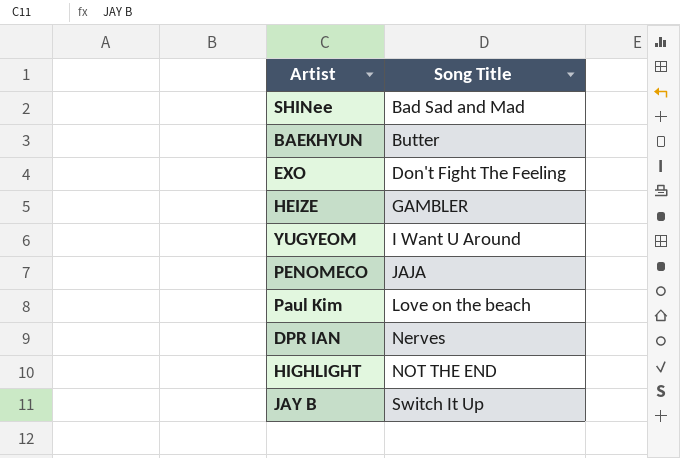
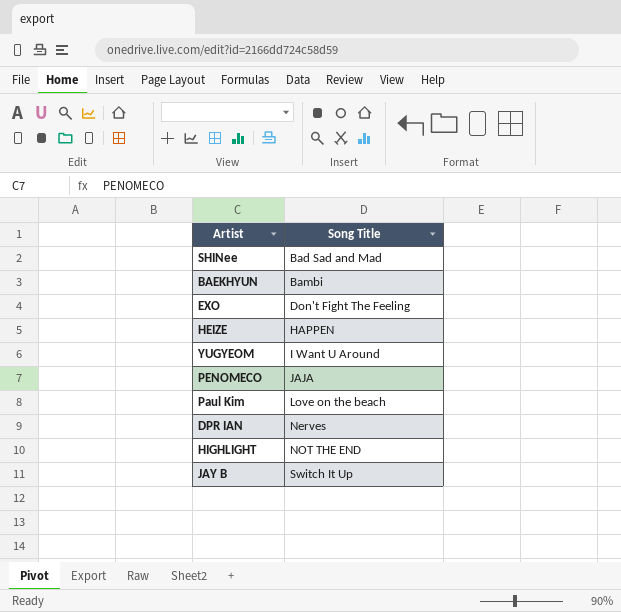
BAEKHYUN | Song Title: Butter -> Bambi
HEIZE | Song Title: GAMBLER -> HAPPEN

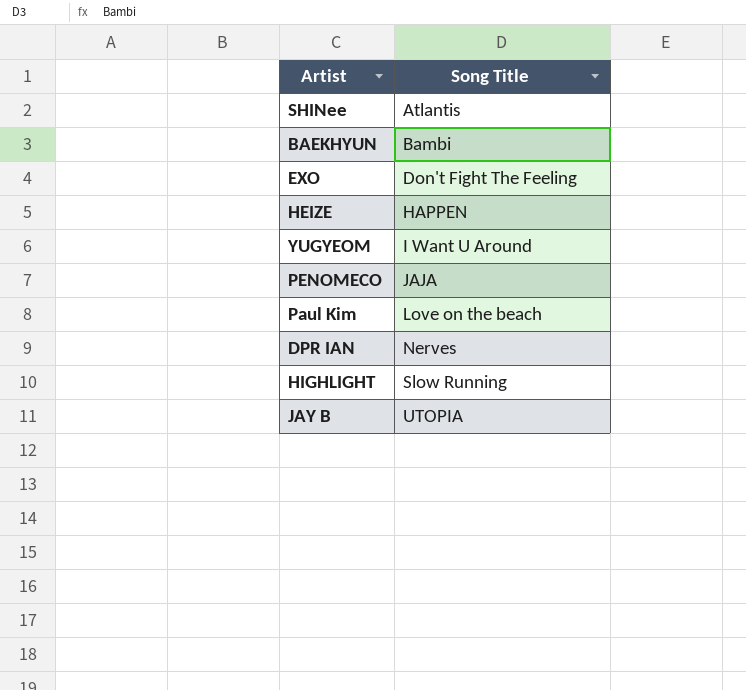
SHINee | Song Title: Bad Sad and Mad -> Atlantis
HIGHLIGHT | Song Title: NOT THE END -> Slow Running
JAY B | Song Title: Switch It Up -> UTOPIA

